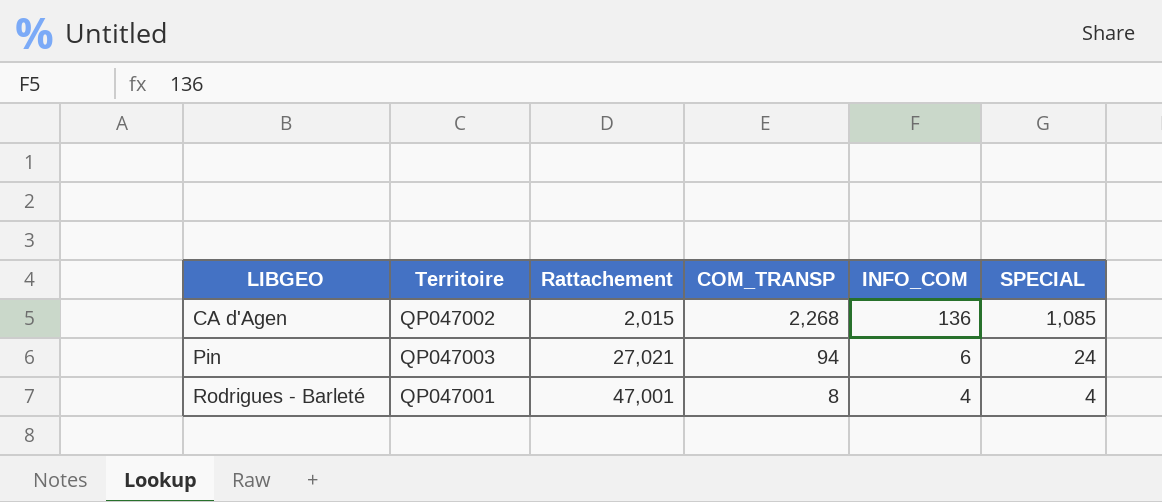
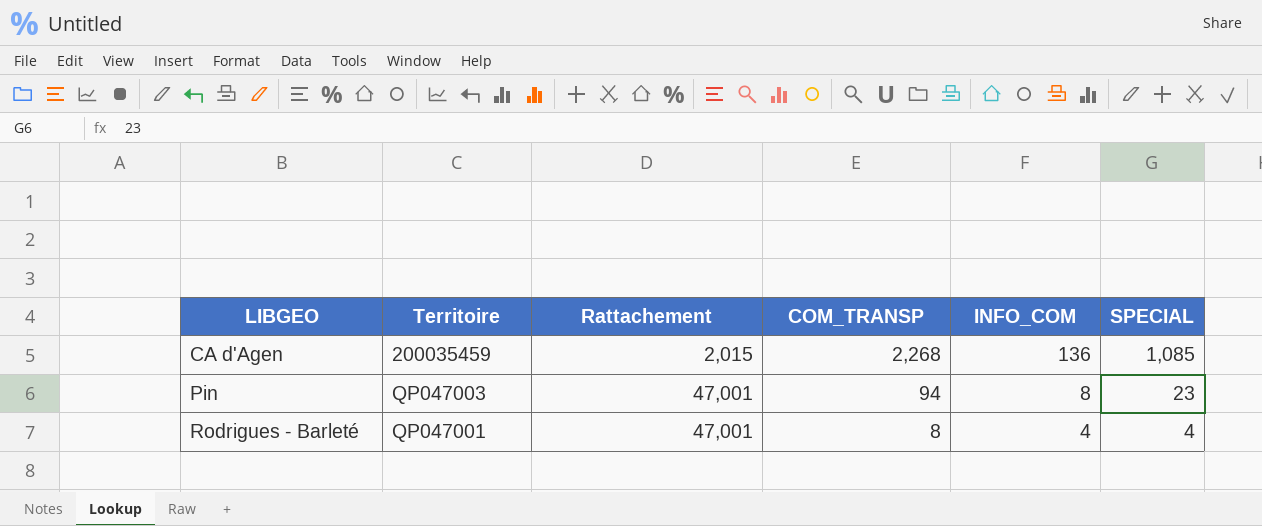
CA d'Agen | Territoire: QP047002 -> 200035459
Pin | Rattachement: 27,021 -> 47,001
Pin | INFO_COM: 6 -> 8
Pin | SPECIAL: 24 -> 23

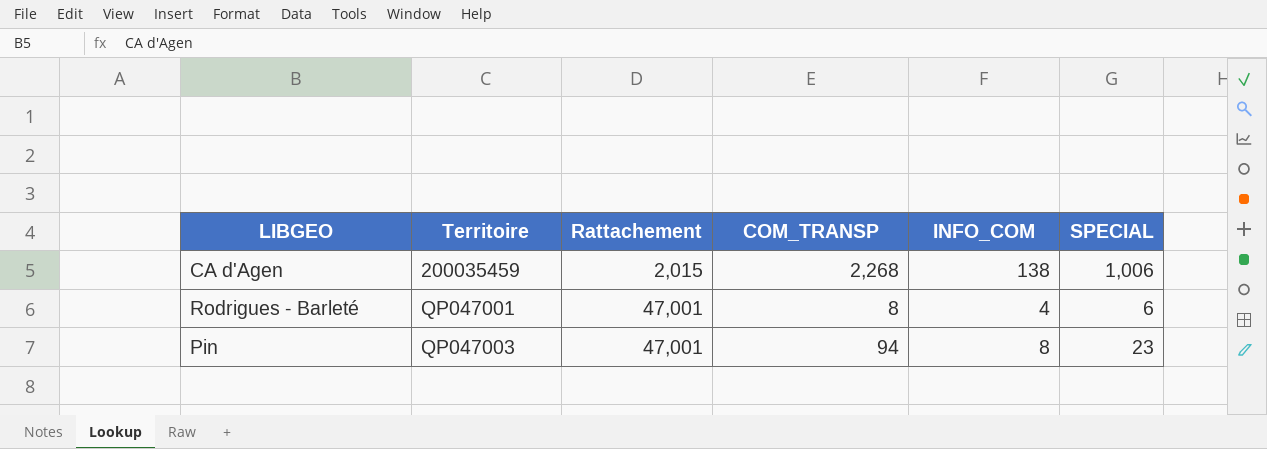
row order: LIBGEO ascending -> Territoire ascending
CA d'Agen | INFO_COM: 136 -> 138
CA d'Agen | SPECIAL: 1,085 -> 1,006
Rodrigues - Barleté | SPECIAL: 4 -> 6

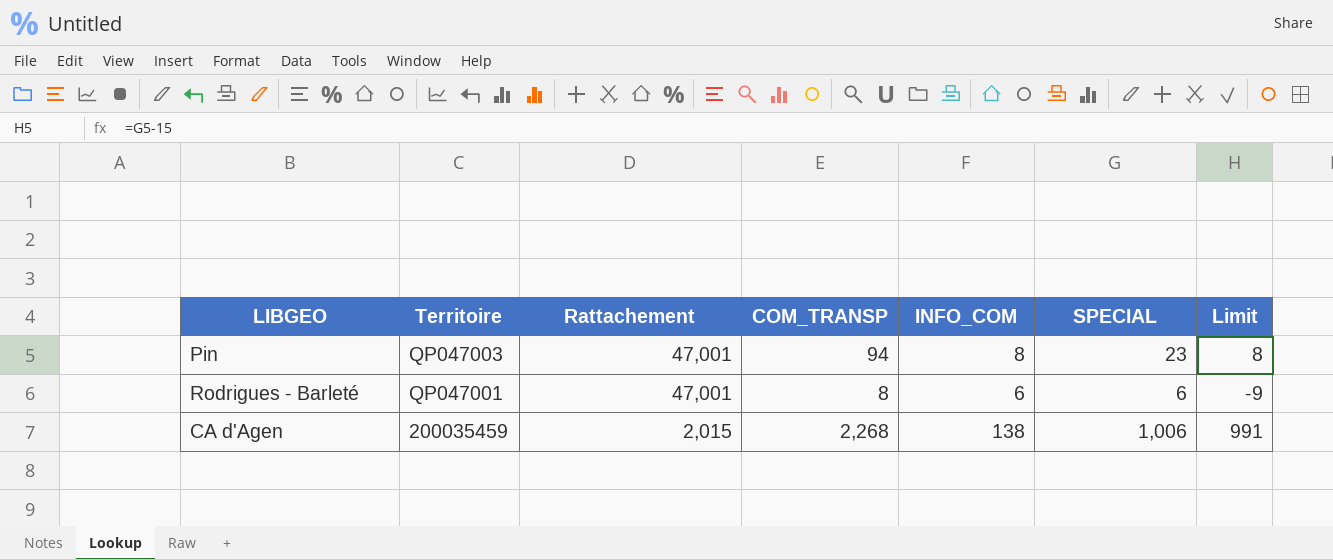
row order: Territoire ascending -> Territoire descending
column Limit | formula: none -> [SPECIAL] - 15
Rodrigues - Barleté | INFO_COM: 4 -> 6

